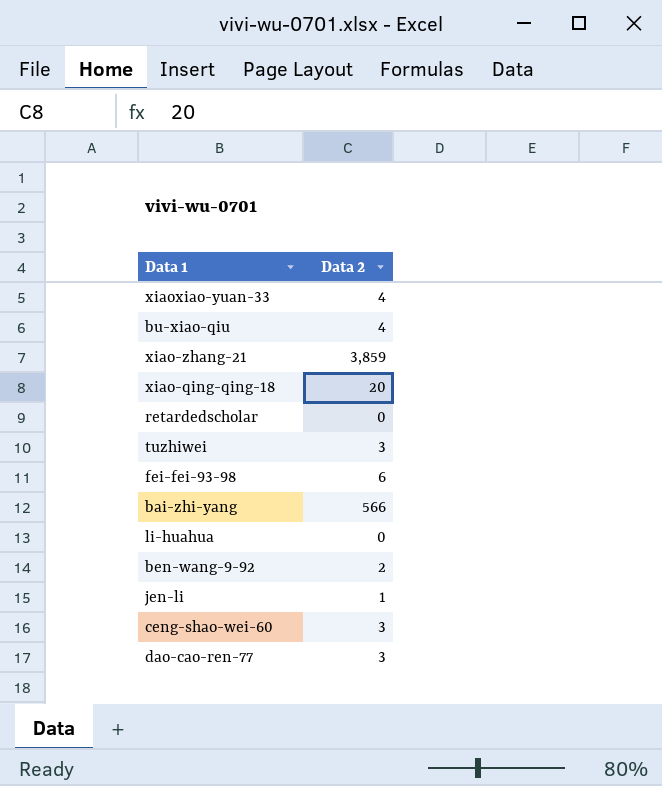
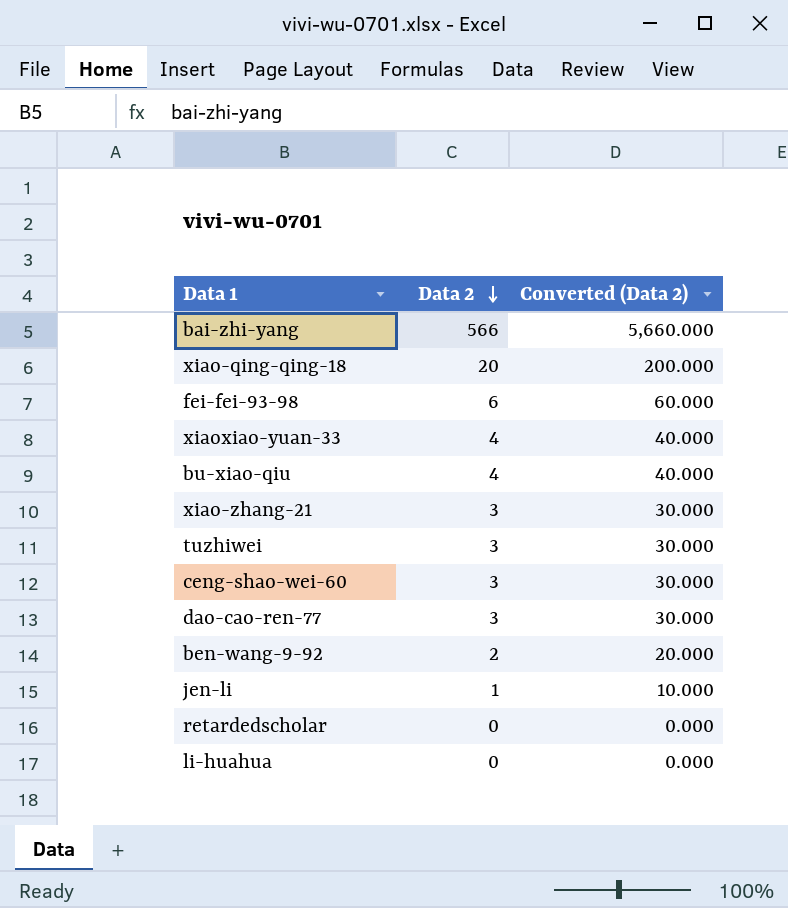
row order: none -> Data 2 descending
column Converted (Data 2) | formula: none -> [Data 2] * 10
xiao-zhang-21 | Data 2: 3,859 -> 3

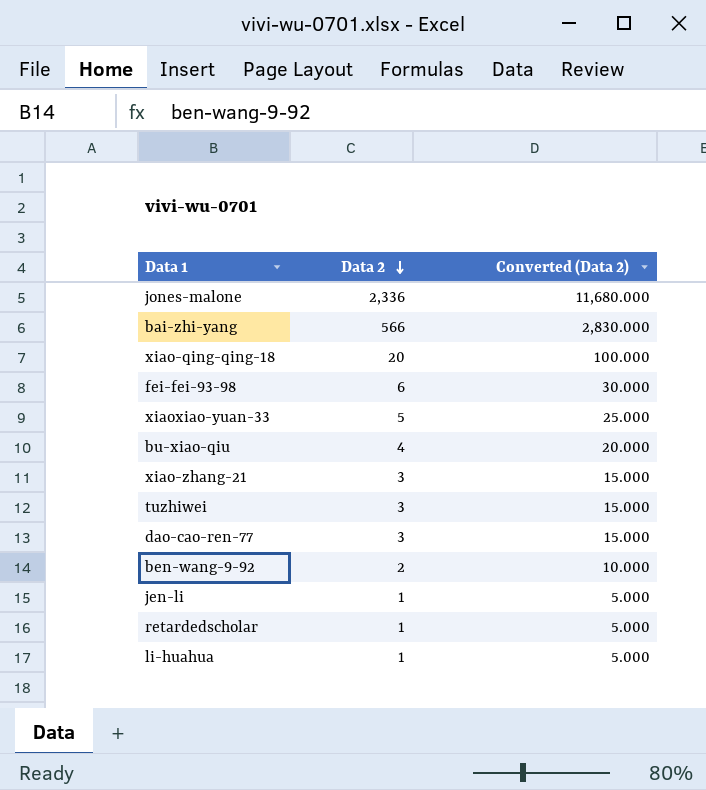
column Converted (Data 2) | formula: [Data 2] * 10 -> [Data 2] * 5
row ceng-shao-wei-60: 3 | 30.000 -> none
row jones-malone: none -> 2,336 | 11,680.000
xiaoxiao-yuan-33 | Data 2: 4 -> 5
retardedscholar | Data 2: 0 -> 1
li-huahua | Data 2: 0 -> 1

